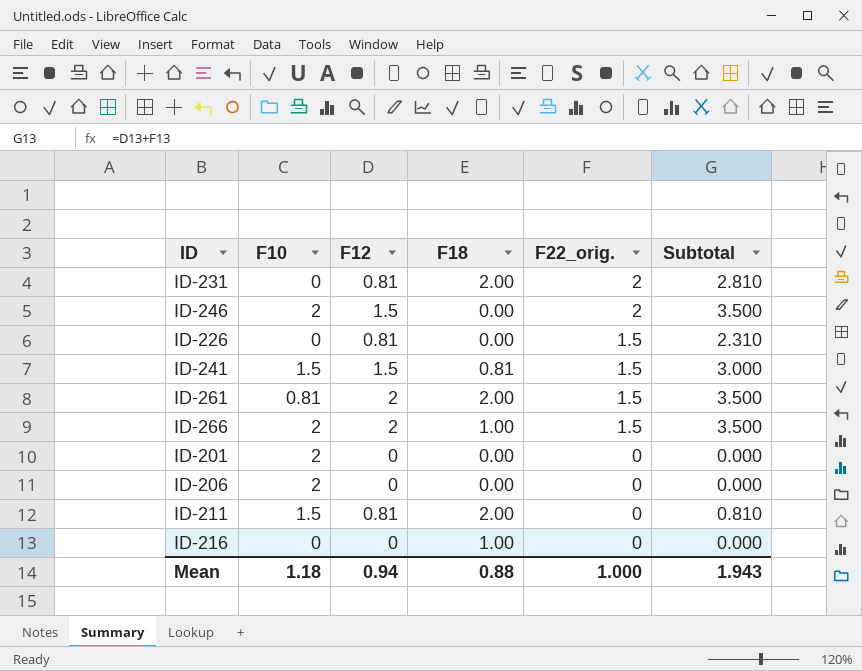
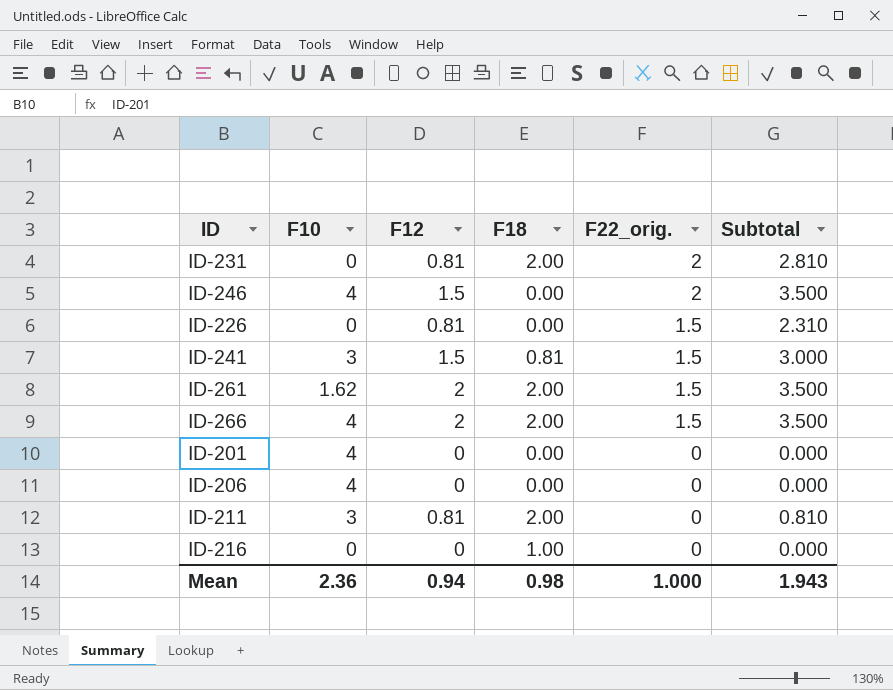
ID-246 | F10: 2 -> 4
ID-241 | F10: 1.5 -> 3
ID-261 | F10: 0.81 -> 1.62
ID-266 | F10: 2 -> 4
ID-266 | F18: 1.00 -> 2.00
ID-201 | F10: 2 -> 4
ID-206 | F10: 2 -> 4
ID-211 | F10: 1.5 -> 3
Mean | F10: 1.18 -> 2.36
Mean | F18: 0.88 -> 0.98

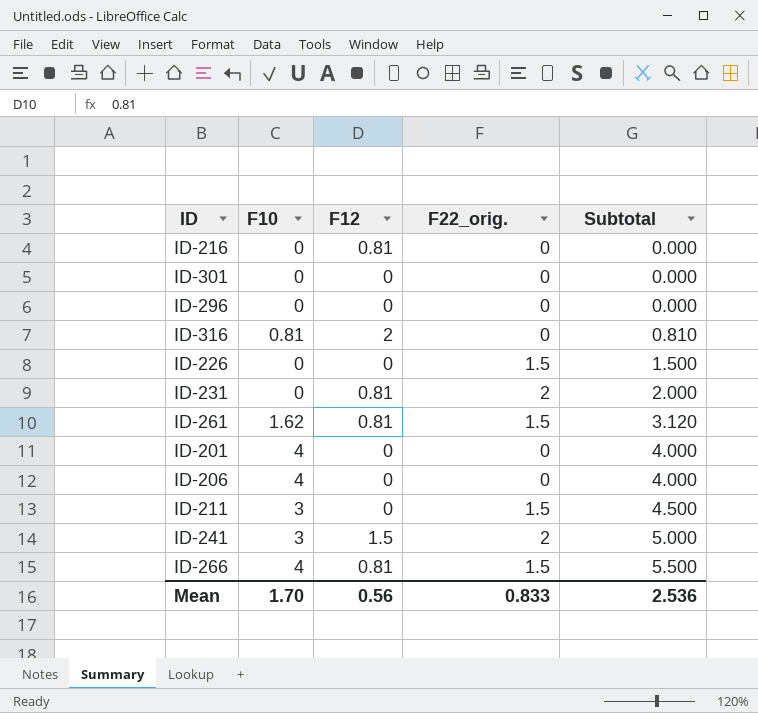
row order: F22_orig. descending -> Subtotal ascending
column F18 | position: 4 -> none
column Subtotal | formula: [F12] + [F22_orig.] -> [F10] + [F22_orig.]
row ID-246: 4 | 1.5 | 0.00 | 2 | 3.500 -> none
ID-216 | F12: 0 -> 0.81
row ID-301: none -> 0 | 0 | 0 | 0.000
row ID-296: none -> 0 | 0 | 0 | 0.000
row ID-316: none -> 0.81 | 2 | 0 | 0.810
ID-226 | F12: 0.81 -> 0
ID-261 | F12: 2 -> 0.81
ID-211 | F12: 0.81 -> 0
ID-211 | F22_orig.: 0 -> 1.5
ID-241 | F22_orig.: 1.5 -> 2
ID-266 | F12: 2 -> 0.81
Mean | F10: 2.36 -> 1.70
Mean | F12: 0.94 -> 0.56
Mean | F22_orig.: 1.000 -> 0.833
Mean | Subtotal: 1.943 -> 2.536

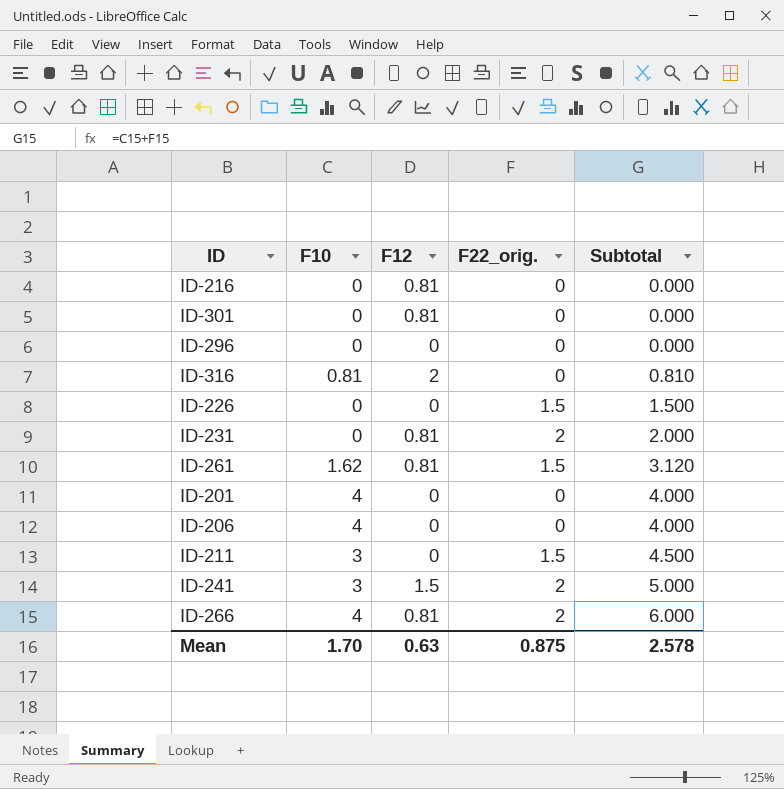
ID-301 | F12: 0 -> 0.81
ID-266 | F22_orig.: 1.5 -> 2
ID-266 | Subtotal: 5.500 -> 6.000
Mean | F12: 0.56 -> 0.63
Mean | F22_orig.: 0.833 -> 0.875
Mean | Subtotal: 2.536 -> 2.578

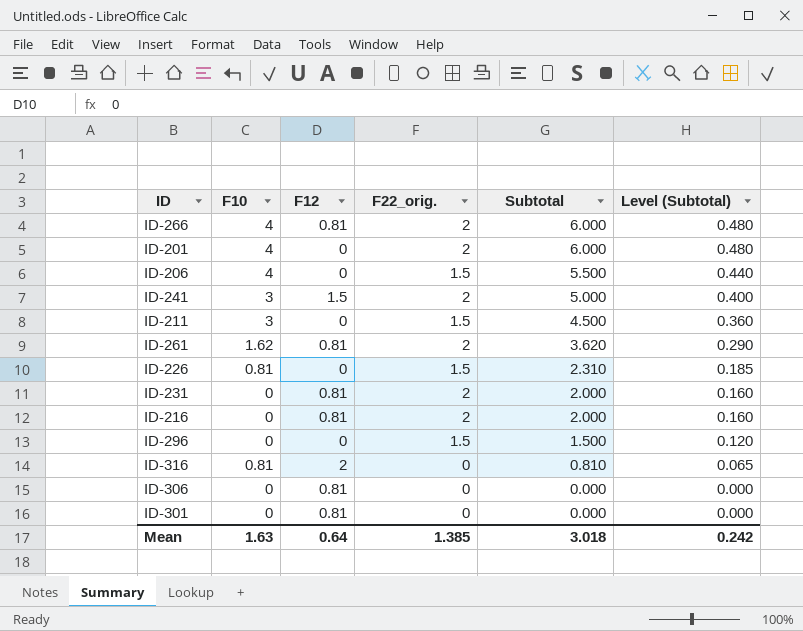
row order: Subtotal ascending -> Subtotal descending
column Level (Subtotal) | formula: none -> [Subtotal] * 0.08
ID-201 | F22_orig.: 0 -> 2
ID-201 | Subtotal: 4.000 -> 6.000
ID-206 | F22_orig.: 0 -> 1.5
ID-206 | Subtotal: 4.000 -> 5.500
ID-261 | F22_orig.: 1.5 -> 2
ID-261 | Subtotal: 3.120 -> 3.620
ID-226 | F10: 0 -> 0.81
ID-226 | Subtotal: 1.500 -> 2.310
ID-216 | F22_orig.: 0 -> 2
ID-216 | Subtotal: 0.000 -> 2.000
ID-296 | F22_orig.: 0 -> 1.5
ID-296 | Subtotal: 0.000 -> 1.500
row ID-306: none -> 0 | 0.81 | 0 | 0.000 | 0.000
Mean | F10: 1.70 -> 1.63
Mean | F12: 0.63 -> 0.64
Mean | F22_orig.: 0.875 -> 1.385
Mean | Subtotal: 2.578 -> 3.018

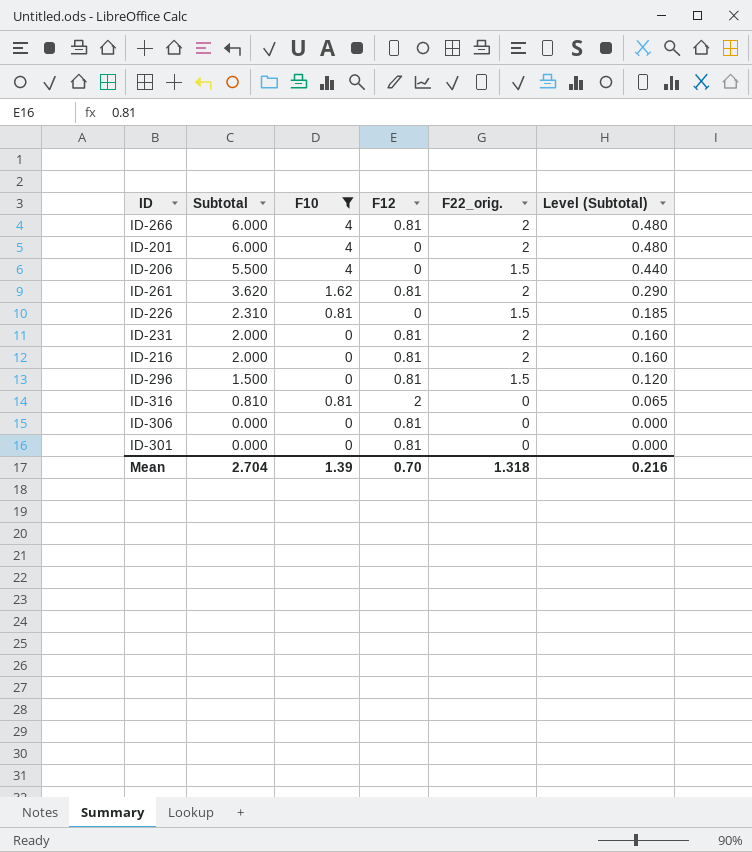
filter: none -> F10 != 3
column Subtotal | position: 5 -> 2
ID-296 | F12: 0 -> 0.81
Mean | Subtotal: 3.018 -> 2.704
Mean | F10: 1.63 -> 1.39
Mean | F12: 0.64 -> 0.70
Mean | F22_orig.: 1.385 -> 1.318
Mean | Level (Subtotal): 0.242 -> 0.216

